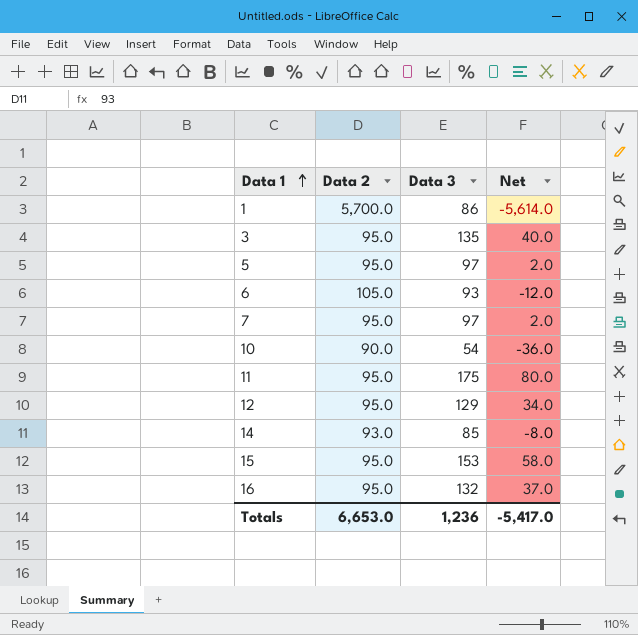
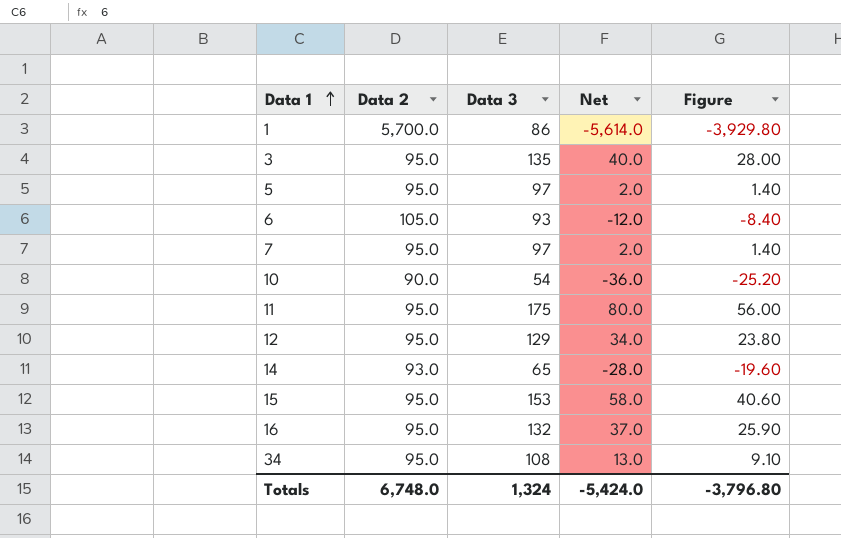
column Figure | formula: none -> [Net] * 0.7
14 | Data 3: 85 -> 65
14 | Net: -8.0 -> -28.0
row 34: none -> 95.0 | 108 | 13.0 | 9.10
Totals | Data 2: 6,653.0 -> 6,748.0
Totals | Data 3: 1,236 -> 1,324
Totals | Net: -5,417.0 -> -5,424.0

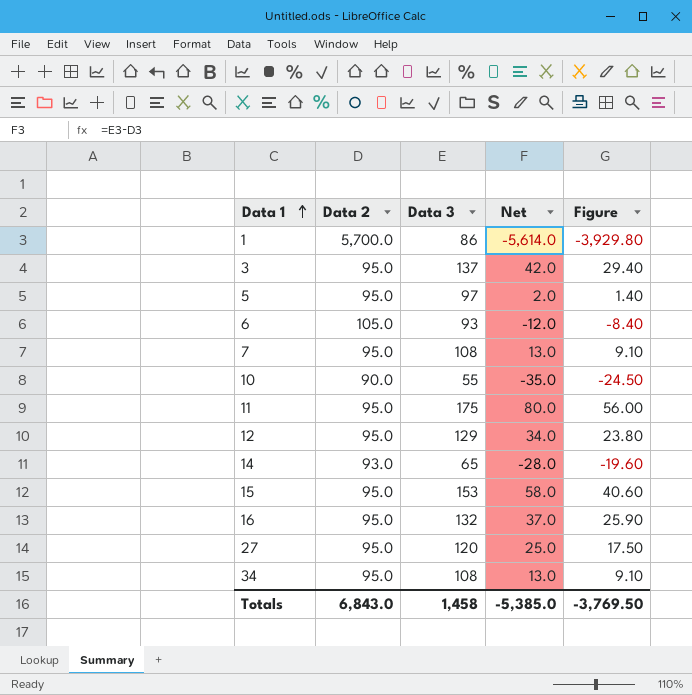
3 | Data 3: 135 -> 137
3 | Net: 40.0 -> 42.0
3 | Figure: 28.00 -> 29.40
7 | Data 3: 97 -> 108
7 | Net: 2.0 -> 13.0
7 | Figure: 1.40 -> 9.10
10 | Data 3: 54 -> 55
10 | Net: -36.0 -> -35.0
10 | Figure: -25.20 -> -24.50
row 27: none -> 95.0 | 120 | 25.0 | 17.50
Totals | Data 2: 6,748.0 -> 6,843.0
Totals | Data 3: 1,324 -> 1,458
Totals | Net: -5,424.0 -> -5,385.0
Totals | Figure: -3,796.80 -> -3,769.50

